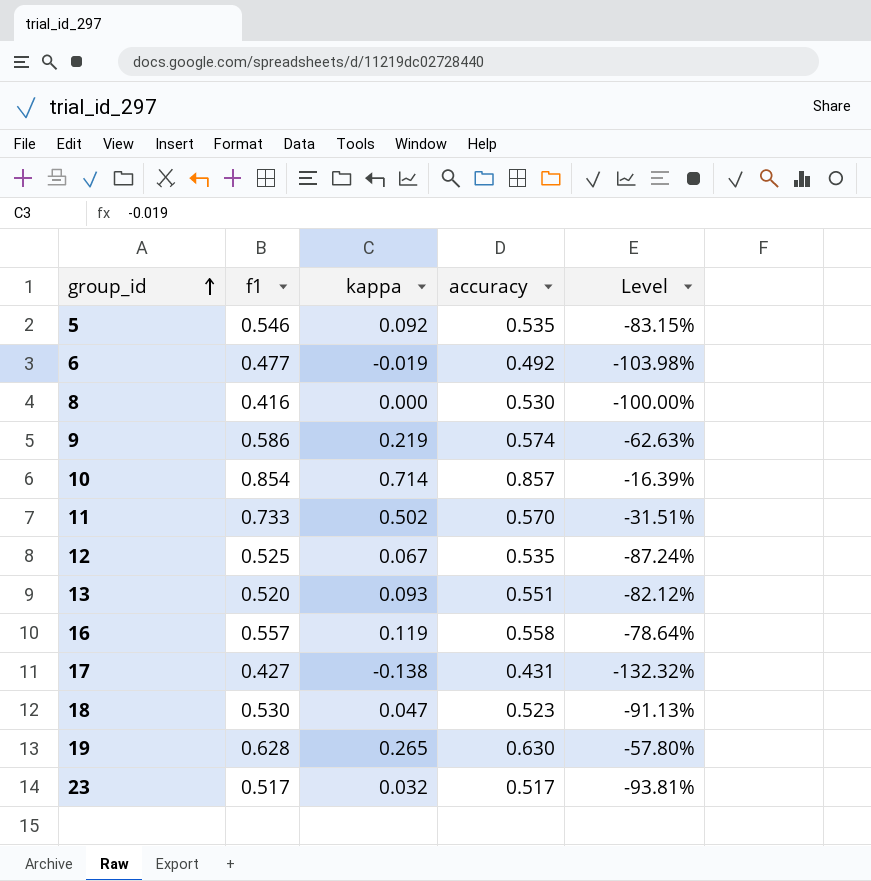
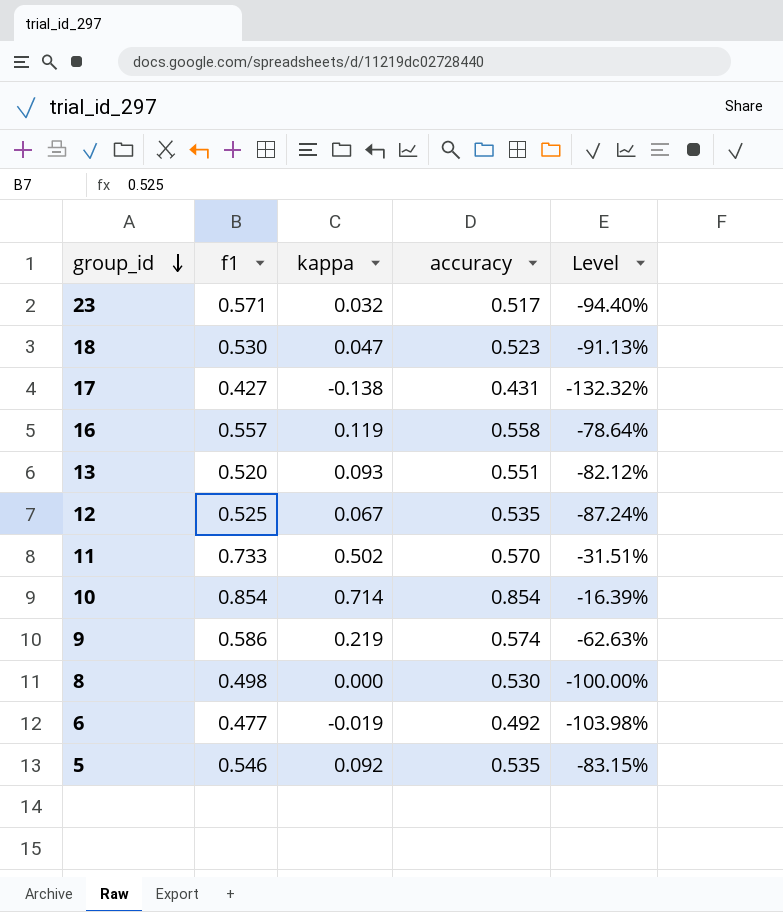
row order: group_id ascending -> group_id descending
row 19: 0.628 | 0.265 | 0.630 | -57.80% -> none
23 | f1: 0.517 -> 0.571
23 | Level: -93.81% -> -94.40%
10 | accuracy: 0.857 -> 0.854
8 | f1: 0.416 -> 0.498

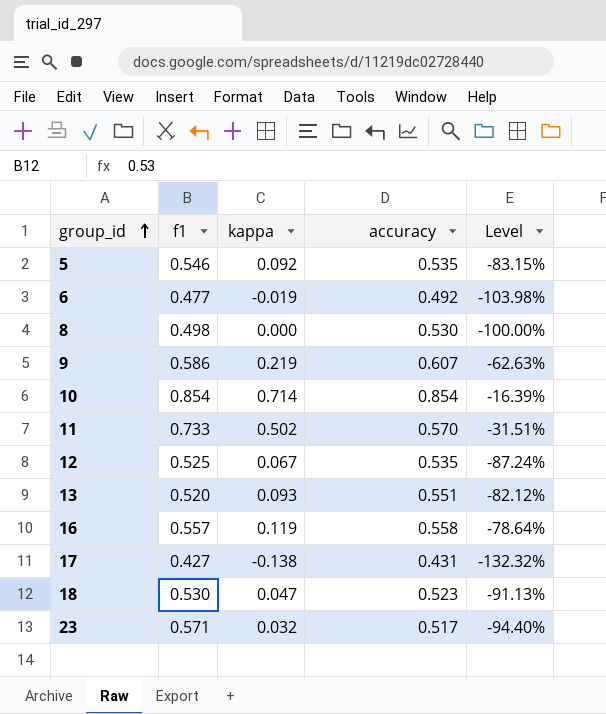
row order: group_id descending -> group_id ascending
9 | accuracy: 0.574 -> 0.607

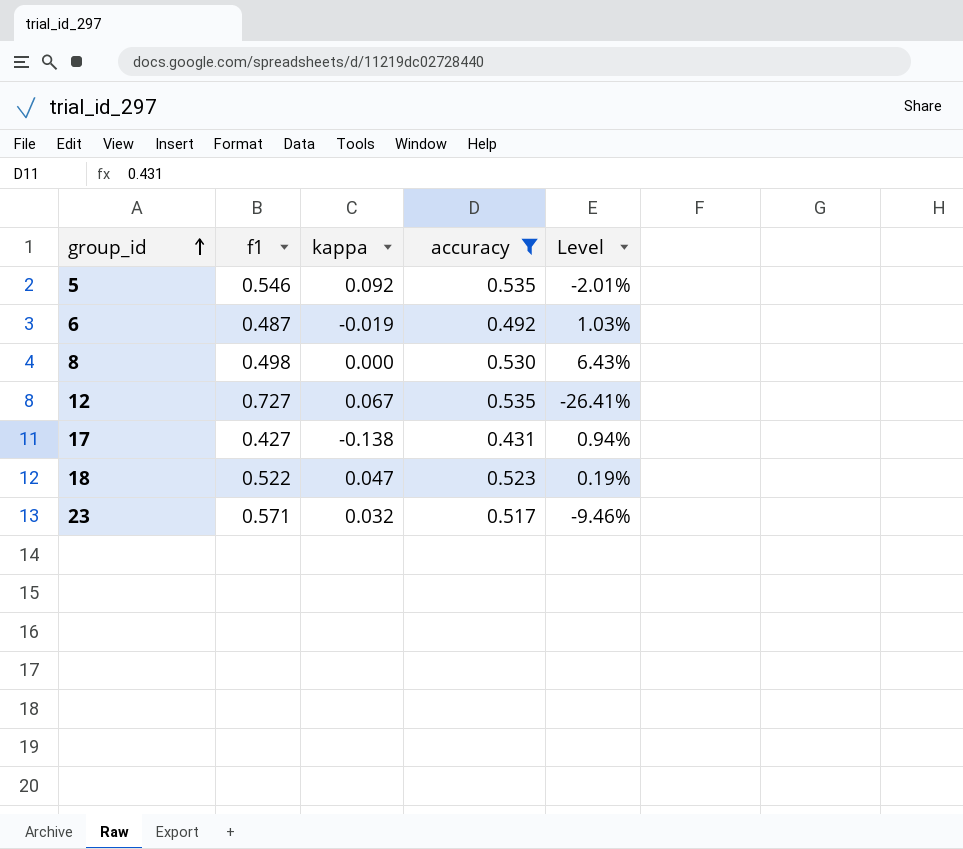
filter: none -> accuracy <= 0.535
column Level | formula: ([kappa] - [f1]) / [f1] -> ([accuracy] - [f1]) / [f1]
6 | f1: 0.477 -> 0.487
12 | f1: 0.525 -> 0.727
18 | f1: 0.530 -> 0.522

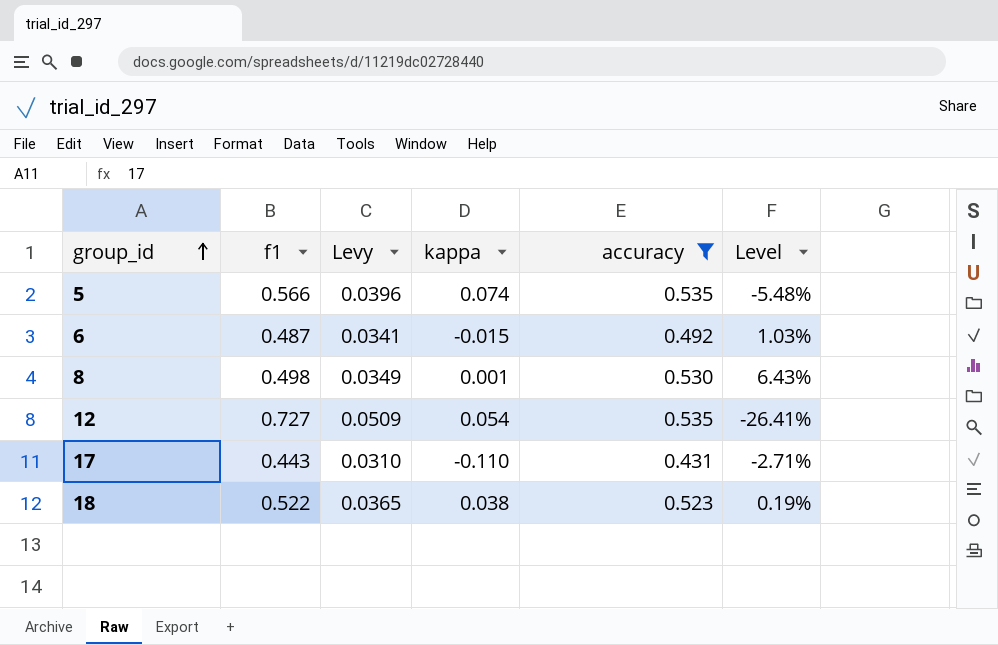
column Levy | formula: none -> [f1] * 0.07
row 23: 0.571 | 0.032 | 0.517 | -9.46% -> none
5 | f1: 0.546 -> 0.566
5 | kappa: 0.092 -> 0.074
5 | Level: -2.01% -> -5.48%
6 | kappa: -0.019 -> -0.015
8 | kappa: 0.000 -> 0.001
12 | kappa: 0.067 -> 0.054
17 | f1: 0.427 -> 0.443
17 | kappa: -0.138 -> -0.110
17 | Level: 0.94% -> -2.71%
18 | kappa: 0.047 -> 0.038

